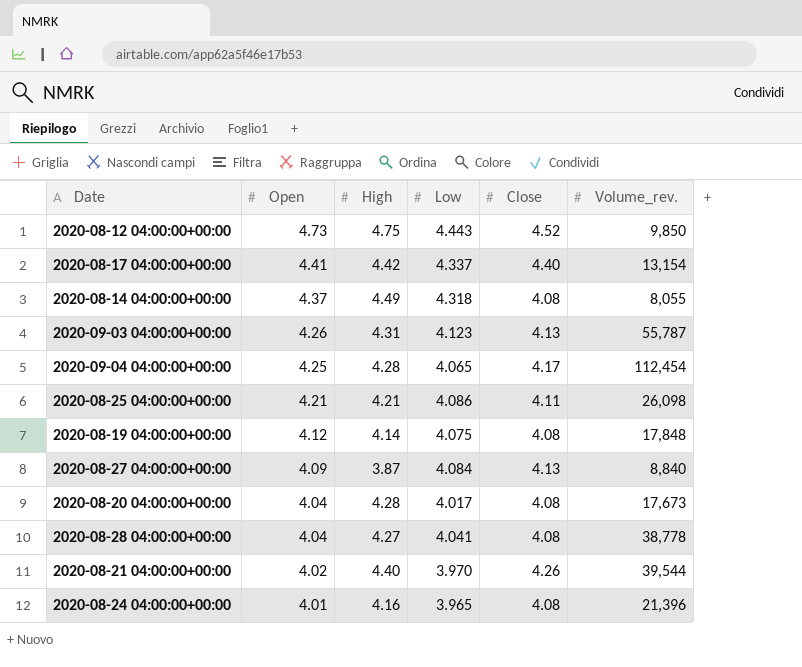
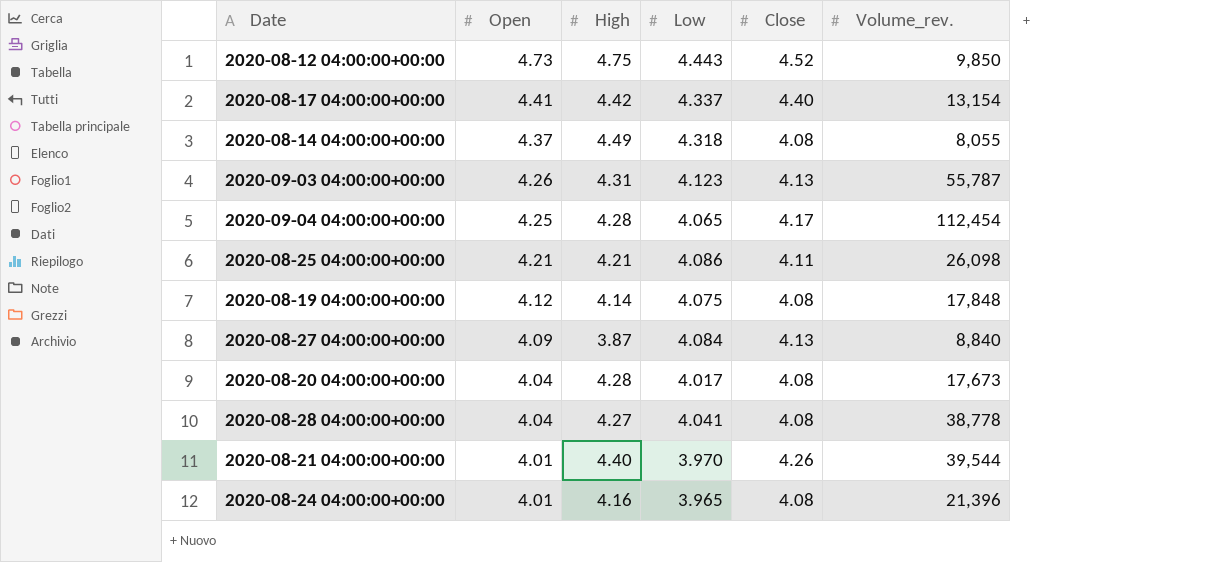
2020-08-21 04:00:00+00:00 | Open: 4.02 -> 4.01

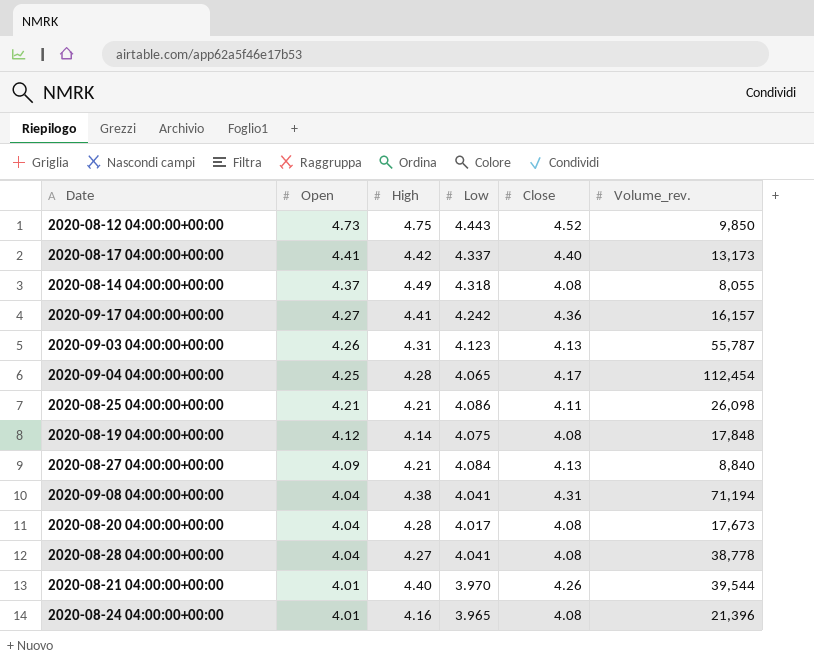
2020-08-17 04:00:00+00:00 | Volume_rev.: 13,154 -> 13,173
row 2020-09-17 04:00:00+00:00: none -> 4.27 | 4.41 | 4.242 | 4.36 | 16,157
2020-08-27 04:00:00+00:00 | High: 3.87 -> 4.21
row 2020-09-08 04:00:00+00:00: none -> 4.04 | 4.38 | 4.041 | 4.31 | 71,194

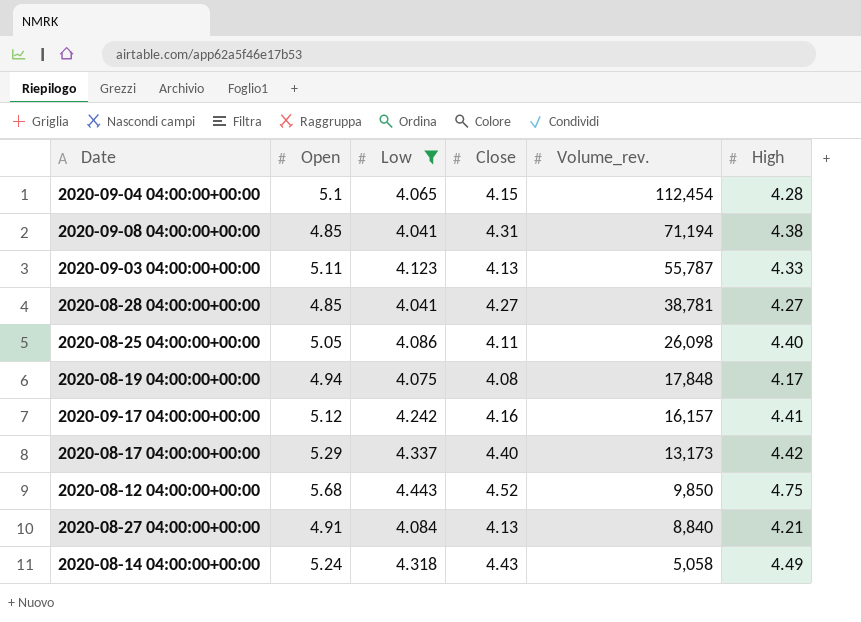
filter: none -> Low >= 4.041
row order: Open descending -> Volume_rev. descending
column High | position: 3 -> 6
2020-09-04 04:00:00+00:00 | Open: 4.25 -> 5.1
2020-09-04 04:00:00+00:00 | Close: 4.17 -> 4.15
2020-09-08 04:00:00+00:00 | Open: 4.04 -> 4.85
2020-09-03 04:00:00+00:00 | Open: 4.26 -> 5.11
2020-09-03 04:00:00+00:00 | High: 4.31 -> 4.33
2020-08-28 04:00:00+00:00 | Open: 4.04 -> 4.85
2020-08-28 04:00:00+00:00 | Close: 4.08 -> 4.27
2020-08-28 04:00:00+00:00 | Volume_rev.: 38,778 -> 38,781
2020-08-25 04:00:00+00:00 | Open: 4.21 -> 5.05
2020-08-25 04:00:00+00:00 | High: 4.21 -> 4.40
2020-08-19 04:00:00+00:00 | Open: 4.12 -> 4.94
2020-08-19 04:00:00+00:00 | High: 4.14 -> 4.17
2020-09-17 04:00:00+00:00 | Open: 4.27 -> 5.12
2020-09-17 04:00:00+00:00 | Close: 4.36 -> 4.16
2020-08-17 04:00:00+00:00 | Open: 4.41 -> 5.29
2020-08-12 04:00:00+00:00 | Open: 4.73 -> 5.68
2020-08-27 04:00:00+00:00 | Open: 4.09 -> 4.91
2020-08-14 04:00:00+00:00 | Open: 4.37 -> 5.24
2020-08-14 04:00:00+00:00 | Close: 4.08 -> 4.43
2020-08-14 04:00:00+00:00 | Volume_rev.: 8,055 -> 5,058

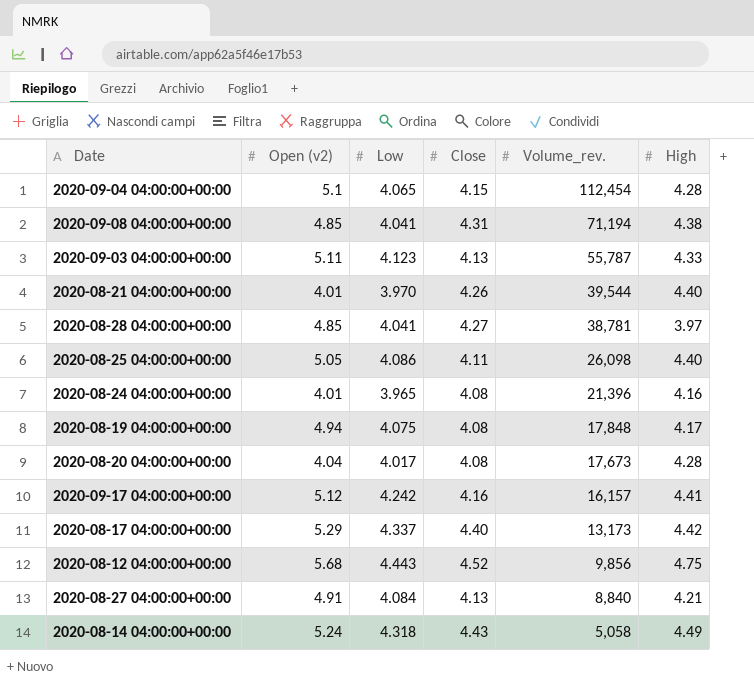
filter: Low >= 4.041 -> none
column name: Open -> Open (v2)
2020-08-28 04:00:00+00:00 | High: 4.27 -> 3.97
2020-08-12 04:00:00+00:00 | Volume_rev.: 9,850 -> 9,856

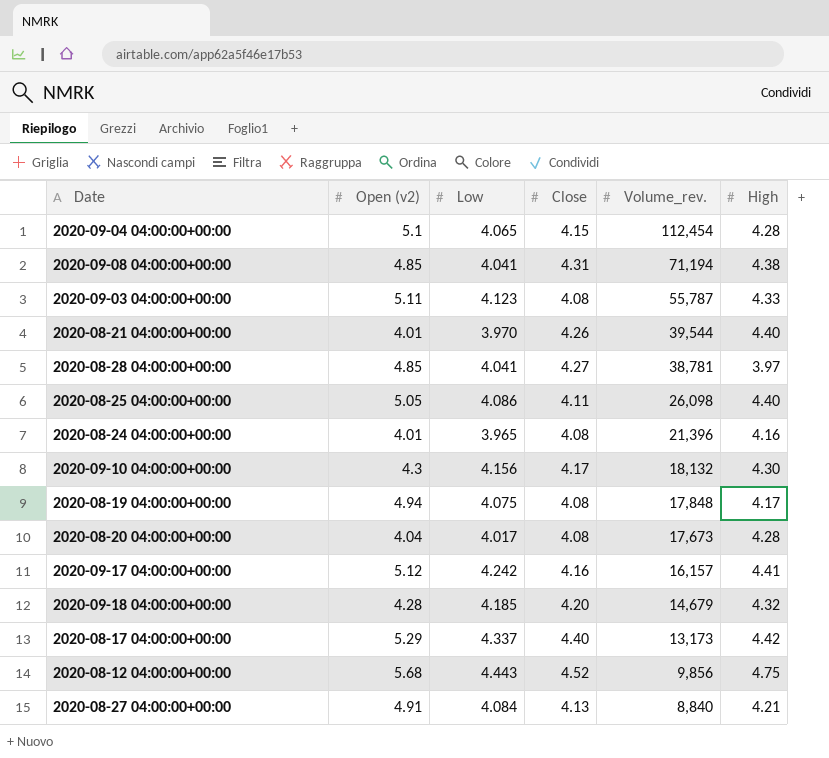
row 2020-08-14 04:00:00+00:00: 5.24 | 4.318 | 4.43 | 5,058 | 4.49 -> none
2020-09-03 04:00:00+00:00 | Close: 4.13 -> 4.08
row 2020-09-10 04:00:00+00:00: none -> 4.3 | 4.156 | 4.17 | 18,132 | 4.30
row 2020-09-18 04:00:00+00:00: none -> 4.28 | 4.185 | 4.20 | 14,679 | 4.32

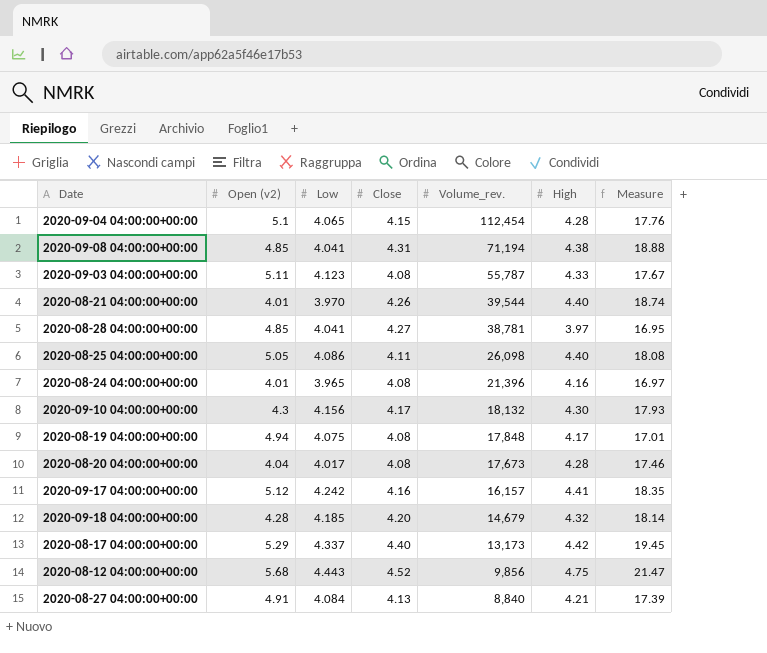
column Measure | formula: none -> [Close] * [High]

